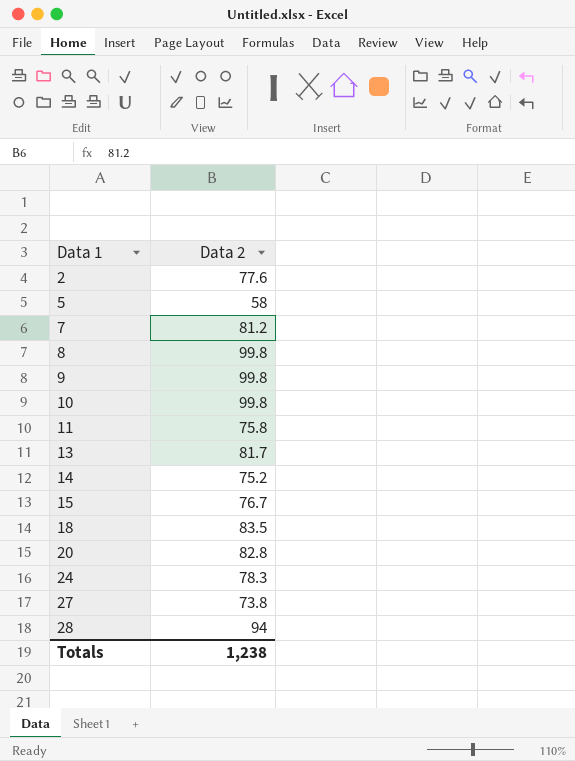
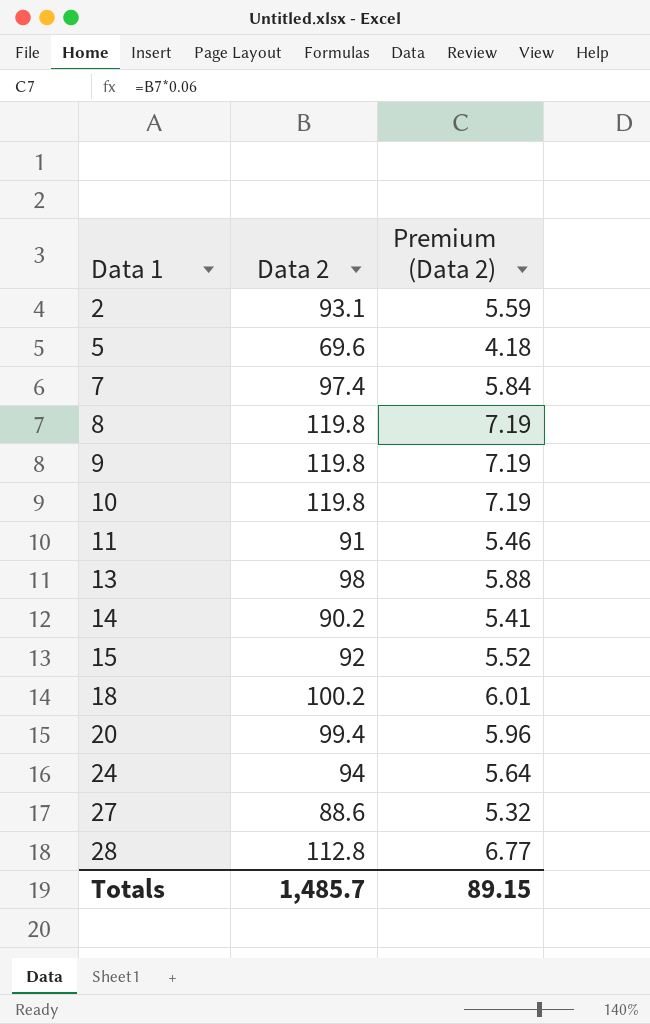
column Premium (Data 2) | formula: none -> [Data 2] * 0.06
2 | Data 2: 77.6 -> 93.1
5 | Data 2: 58 -> 69.6
7 | Data 2: 81.2 -> 97.4
8 | Data 2: 99.8 -> 119.8
9 | Data 2: 99.8 -> 119.8
10 | Data 2: 99.8 -> 119.8
11 | Data 2: 75.8 -> 91
13 | Data 2: 81.7 -> 98
14 | Data 2: 75.2 -> 90.2
15 | Data 2: 76.7 -> 92
18 | Data 2: 83.5 -> 100.2
20 | Data 2: 82.8 -> 99.4
24 | Data 2: 78.3 -> 94
27 | Data 2: 73.8 -> 88.6
28 | Data 2: 94 -> 112.8
Totals | Data 2: 1,238 -> 1,485.7

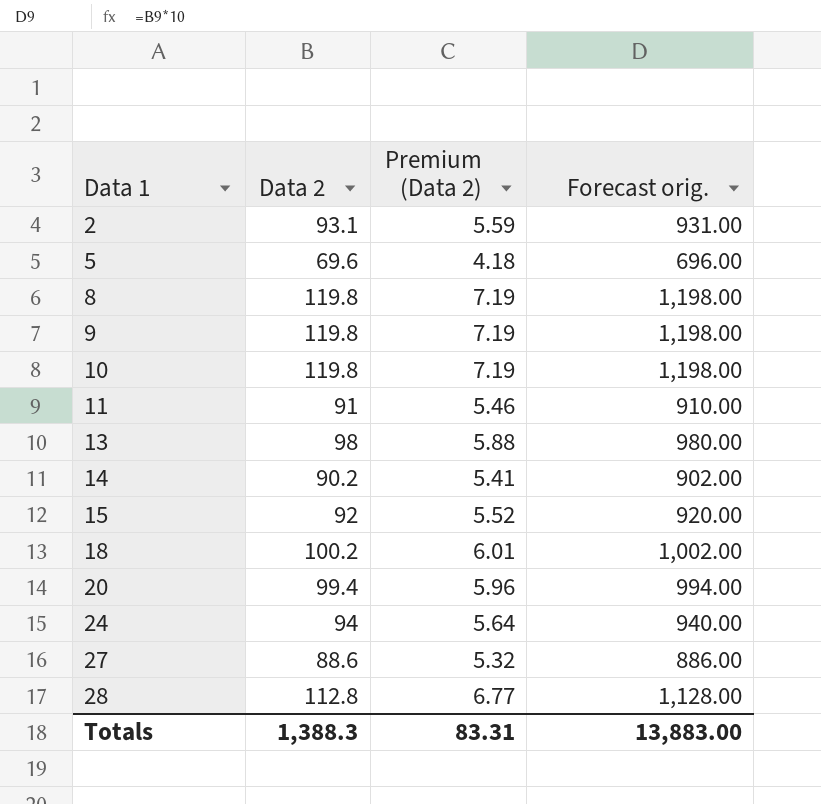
column Forecast orig. | formula: none -> [Data 2] * 10
row 7: 97.4 | 5.84 -> none
Totals | Data 2: 1,485.7 -> 1,388.3
Totals | Premium (Data 2): 89.15 -> 83.31

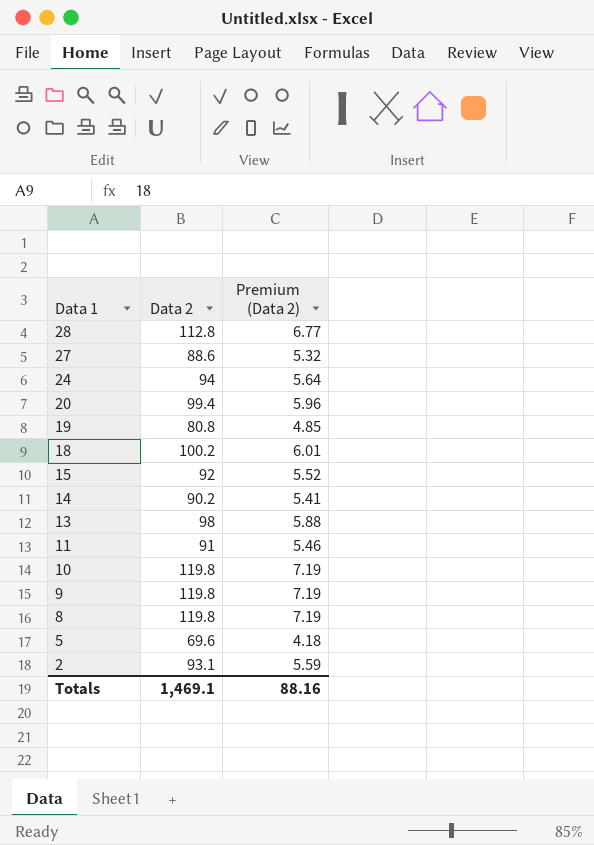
row order: Data 1 ascending -> Data 1 descending
column Forecast orig. | formula: [Data 2] * 10 -> none
row 19: none -> 80.8 | 4.85
Totals | Data 2: 1,388.3 -> 1,469.1
Totals | Premium (Data 2): 83.31 -> 88.16

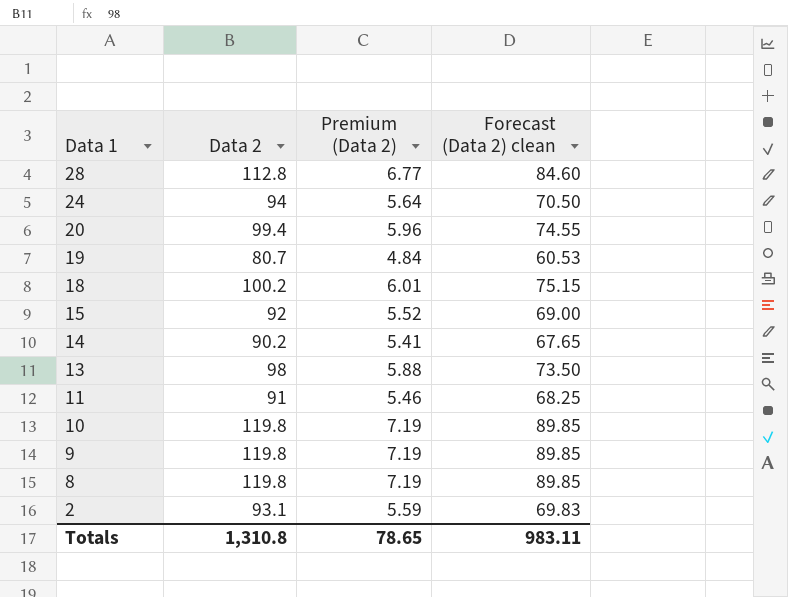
column Forecast (Data 2) clean | formula: none -> [Data 2] * 0.75
row 27: 88.6 | 5.32 -> none
row 5: 69.6 | 4.18 -> none
19 | Data 2: 80.8 -> 80.7
19 | Premium (Data 2): 4.85 -> 4.84
Totals | Data 2: 1,469.1 -> 1,310.8
Totals | Premium (Data 2): 88.16 -> 78.65

